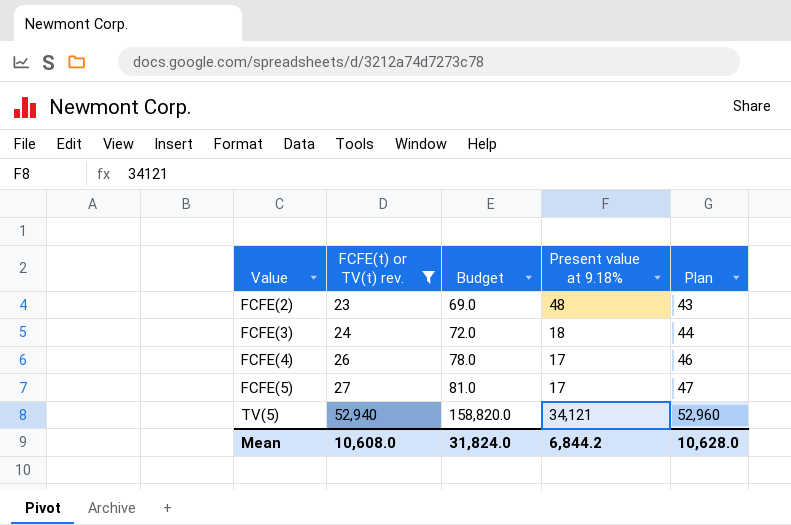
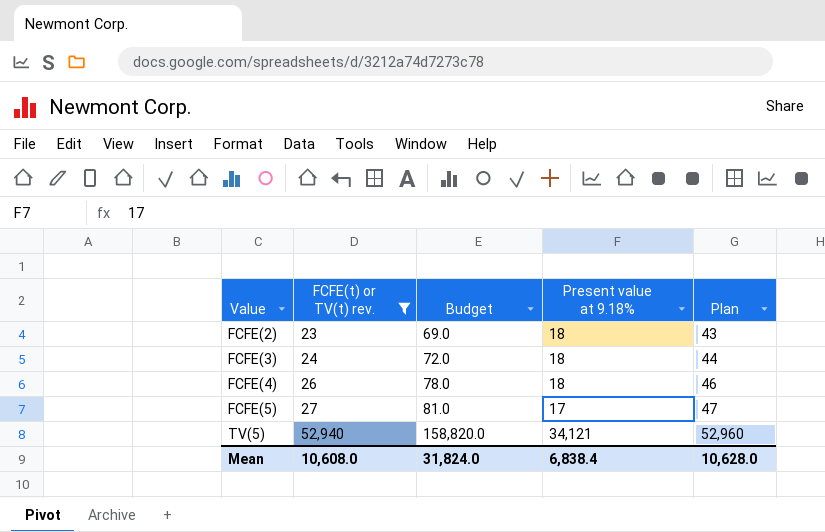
FCFE(2) | Present value at 9.18%: 48 -> 18
FCFE(4) | Present value at 9.18%: 17 -> 18
Mean | Present value at 9.18%: 6,844.2 -> 6,838.4

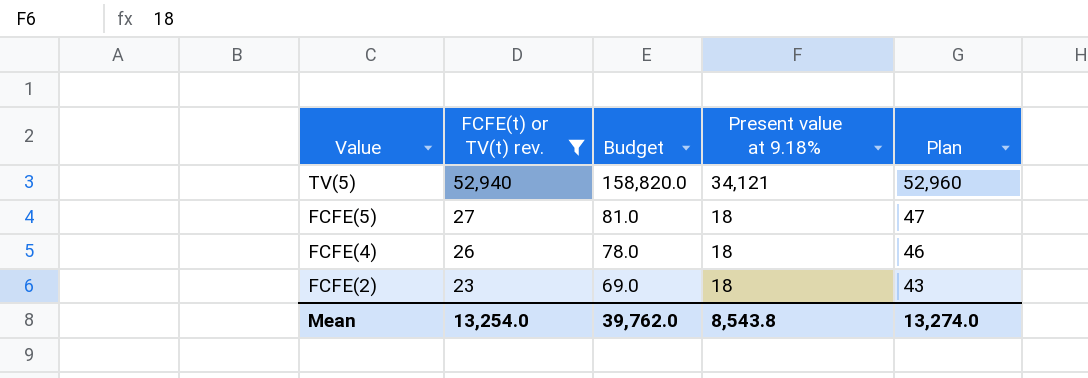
row order: Value ascending -> Value descending
row FCFE(3): 24 | 72.0 | 18 | 44 -> none
FCFE(5) | Present value at 9.18%: 17 -> 18
Mean | FCFE(t) or TV(t) rev.: 10,608.0 -> 13,254.0
Mean | Budget: 31,824.0 -> 39,762.0
Mean | Present value at 9.18%: 6,838.4 -> 8,543.8
Mean | Plan: 10,628.0 -> 13,274.0

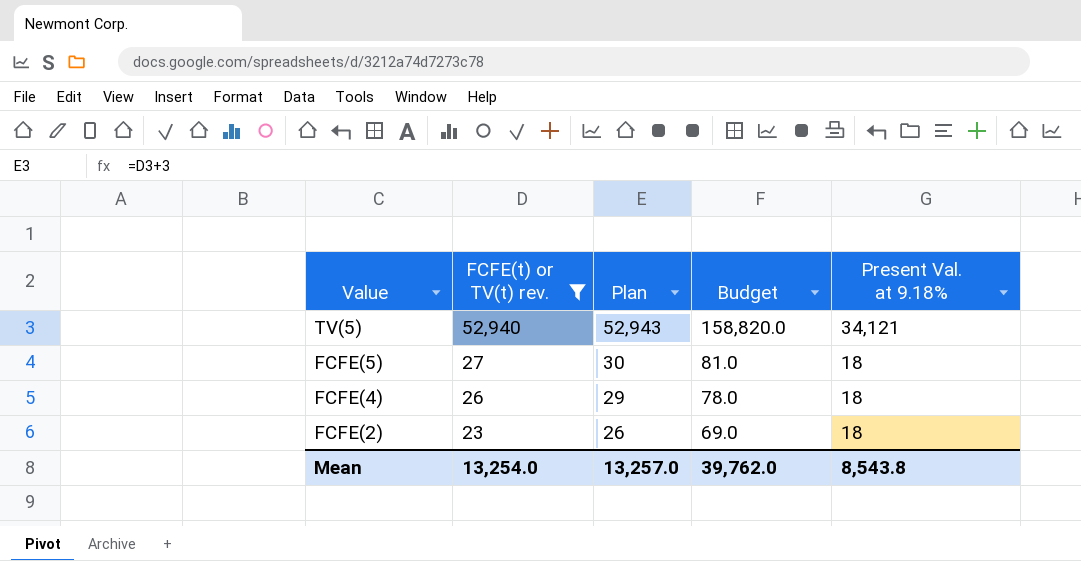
column Plan | formula: [FCFE(t) or TV(t) rev.] + 20 -> [FCFE(t) or TV(t) rev.] + 3
column Plan | position: 5 -> 3
column name: Present value at 9.18% -> Present Val. at 9.18%
Mean | Plan: 13,274.0 -> 13,257.0

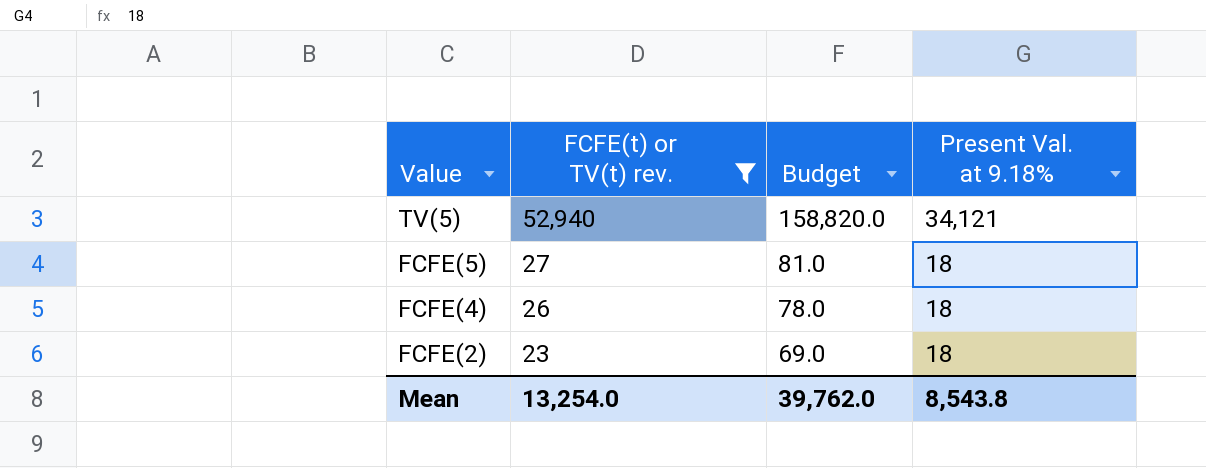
column Plan | formula: [FCFE(t) or TV(t) rev.] + 3 -> none

